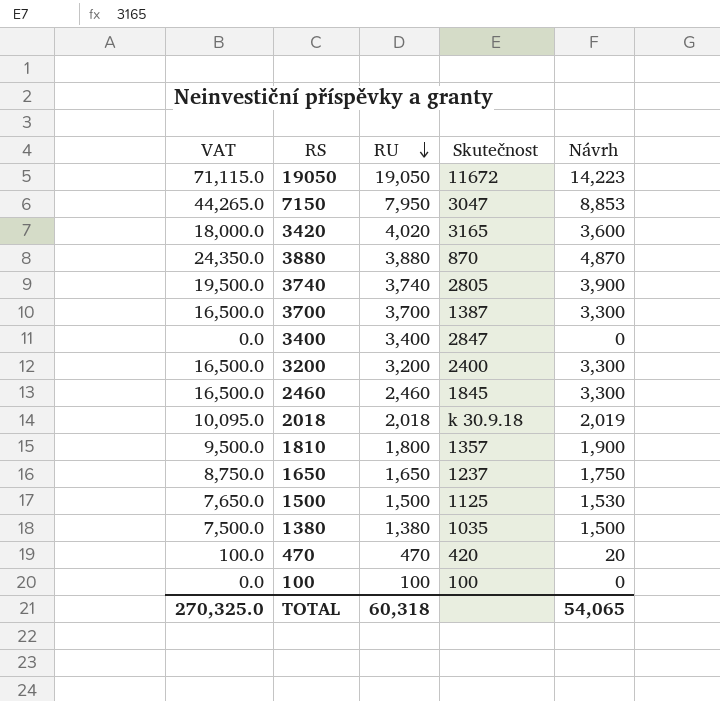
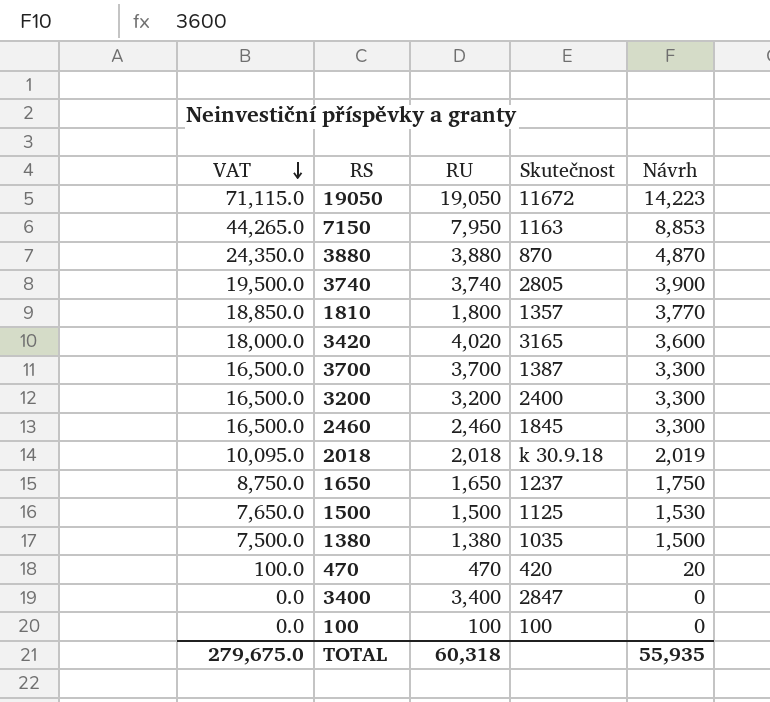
row order: RU descending -> VAT descending
7150 | Skutečnost: 3047 -> 1163
1810 | VAT: 9,500.0 -> 18,850.0
1810 | Návrh: 1,900 -> 3,770
TOTAL | VAT: 270,325.0 -> 279,675.0
TOTAL | Návrh: 54,065 -> 55,935

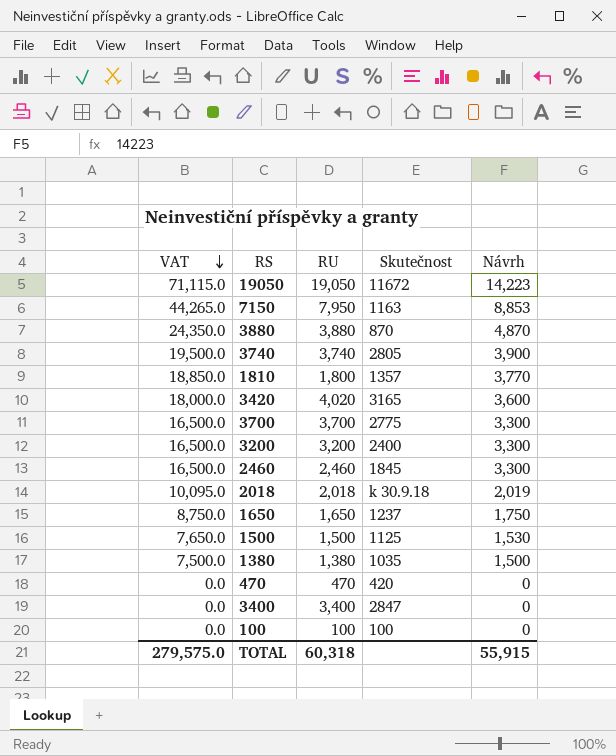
3700 | Skutečnost: 1387 -> 2775
470 | VAT: 100.0 -> 0.0
470 | Návrh: 20 -> 0
TOTAL | VAT: 279,675.0 -> 279,575.0
TOTAL | Návrh: 55,935 -> 55,915

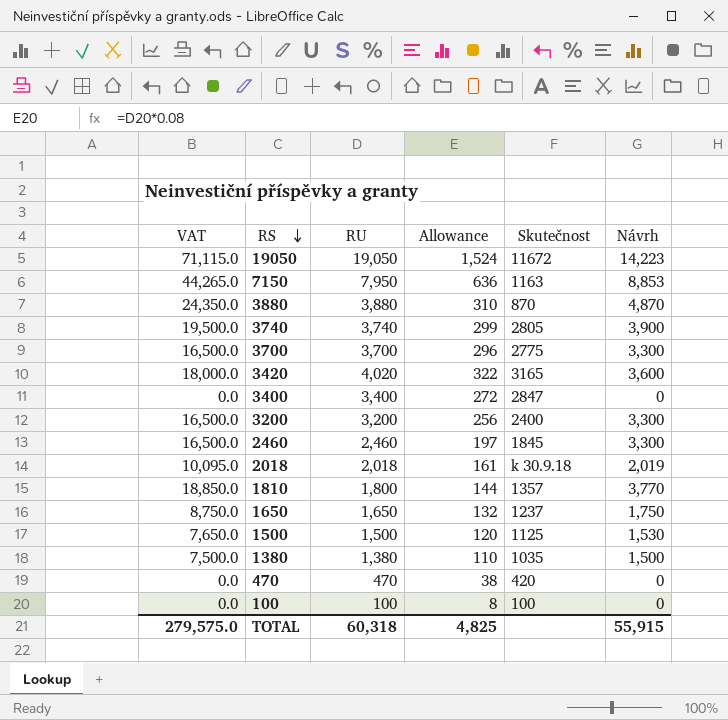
row order: VAT descending -> RS descending
column Allowance | formula: none -> [RU] * 0.08

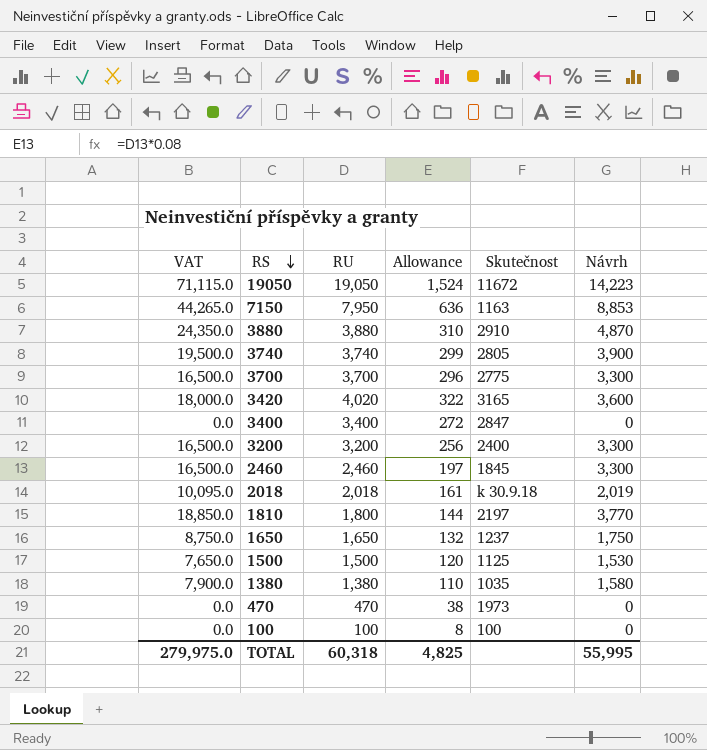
3880 | Skutečnost: 870 -> 2910
1810 | Skutečnost: 1357 -> 2197
1380 | VAT: 7,500.0 -> 7,900.0
1380 | Návrh: 1,500 -> 1,580
470 | Skutečnost: 420 -> 1973
TOTAL | VAT: 279,575.0 -> 279,975.0
TOTAL | Návrh: 55,915 -> 55,995

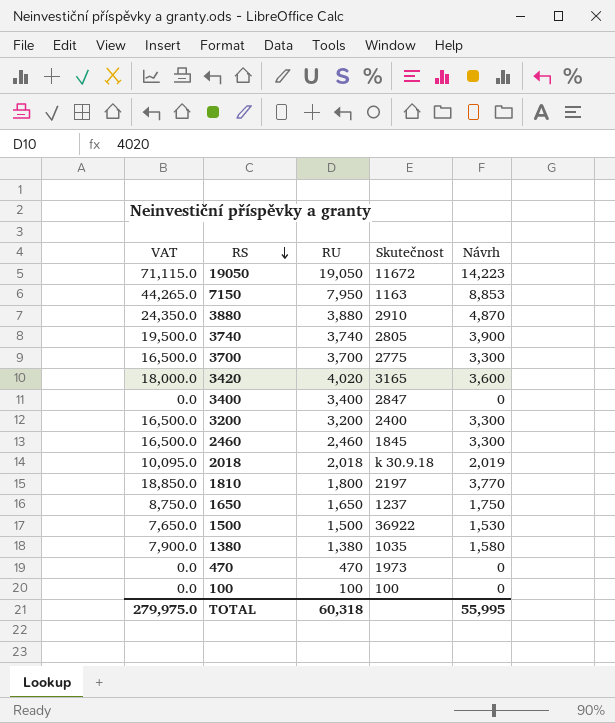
column Allowance | formula: [RU] * 0.08 -> none
1500 | Skutečnost: 1125 -> 36922

